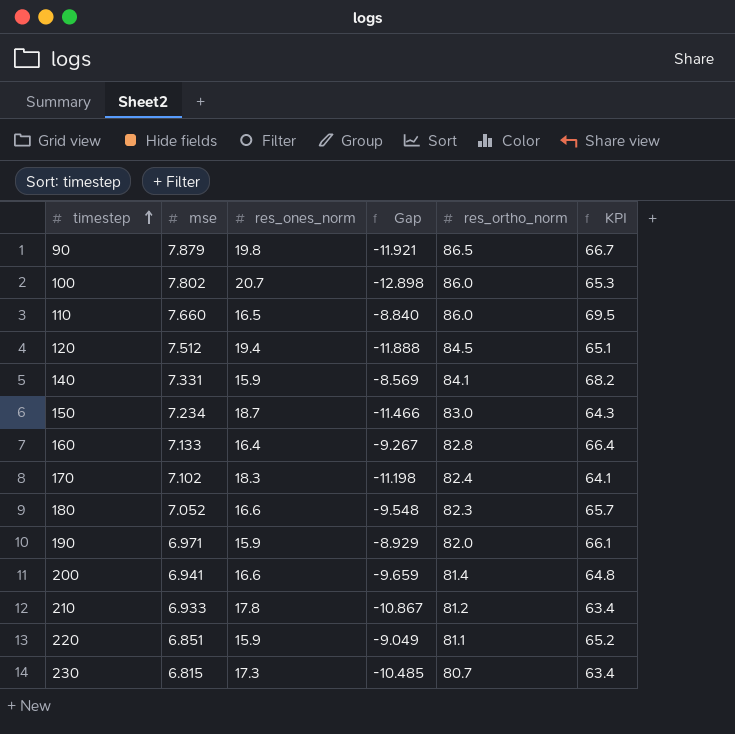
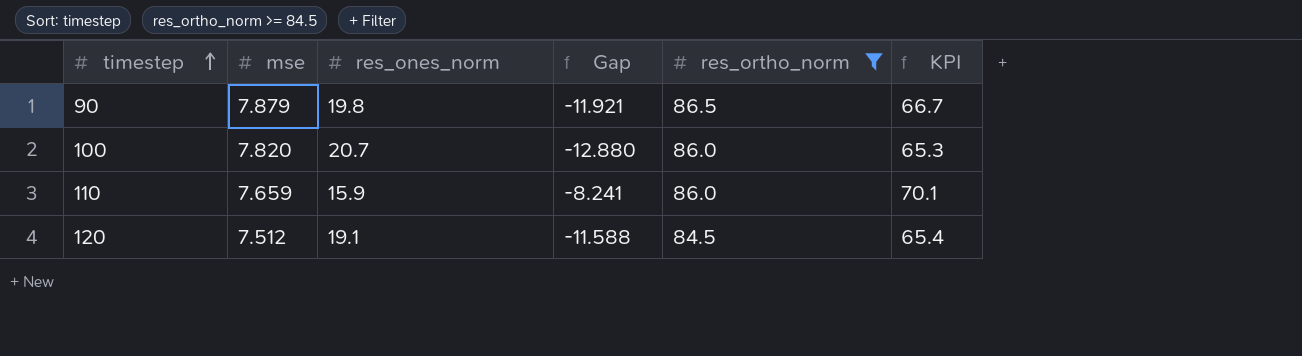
filter: none -> res_ortho_norm >= 84.5
100 | mse: 7.802 -> 7.820
100 | Gap: -12.898 -> -12.880
110 | mse: 7.660 -> 7.659
110 | res_ones_norm: 16.5 -> 15.9
110 | Gap: -8.840 -> -8.241
110 | KPI: 69.5 -> 70.1
120 | res_ones_norm: 19.4 -> 19.1
120 | Gap: -11.888 -> -11.588
120 | KPI: 65.1 -> 65.4

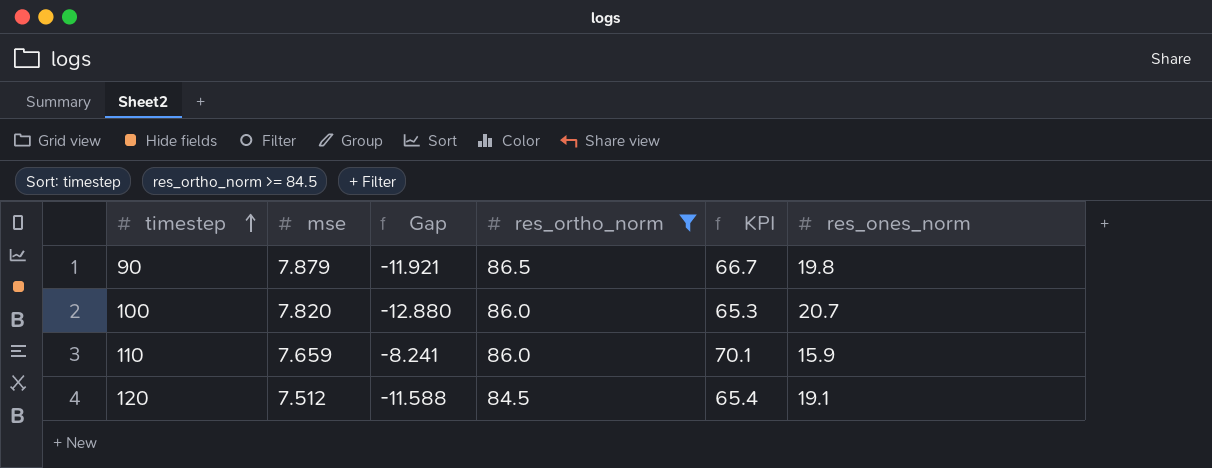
column res_ones_norm | position: 3 -> 6

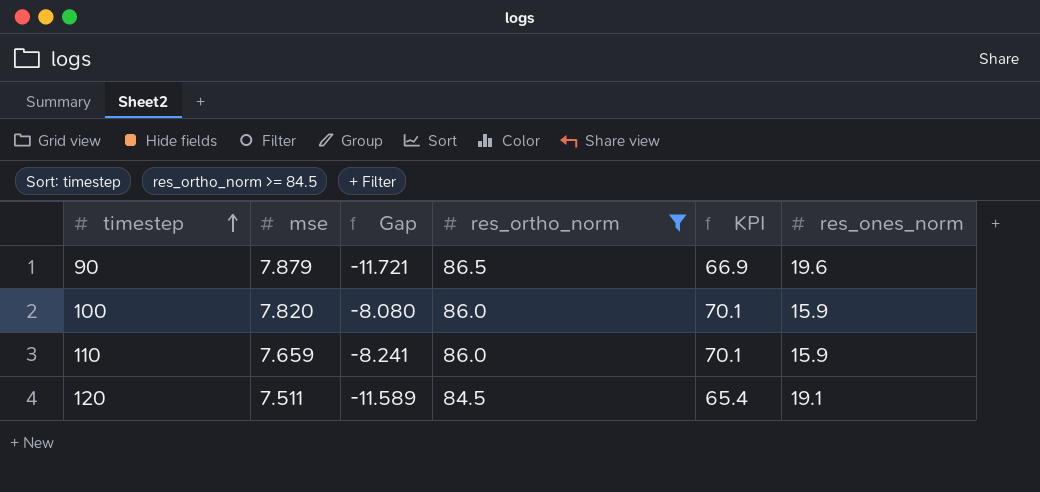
90 | Gap: -11.921 -> -11.721
90 | KPI: 66.7 -> 66.9
90 | res_ones_norm: 19.8 -> 19.6
100 | Gap: -12.880 -> -8.080
100 | KPI: 65.3 -> 70.1
100 | res_ones_norm: 20.7 -> 15.9
120 | mse: 7.512 -> 7.511
120 | Gap: -11.588 -> -11.589

